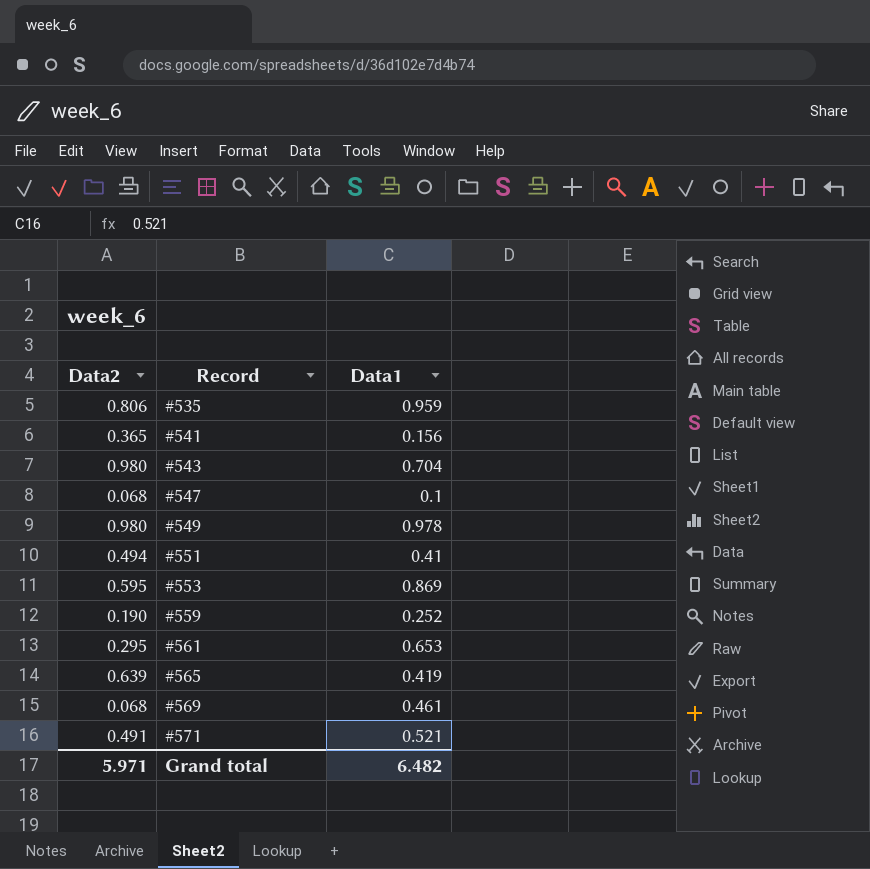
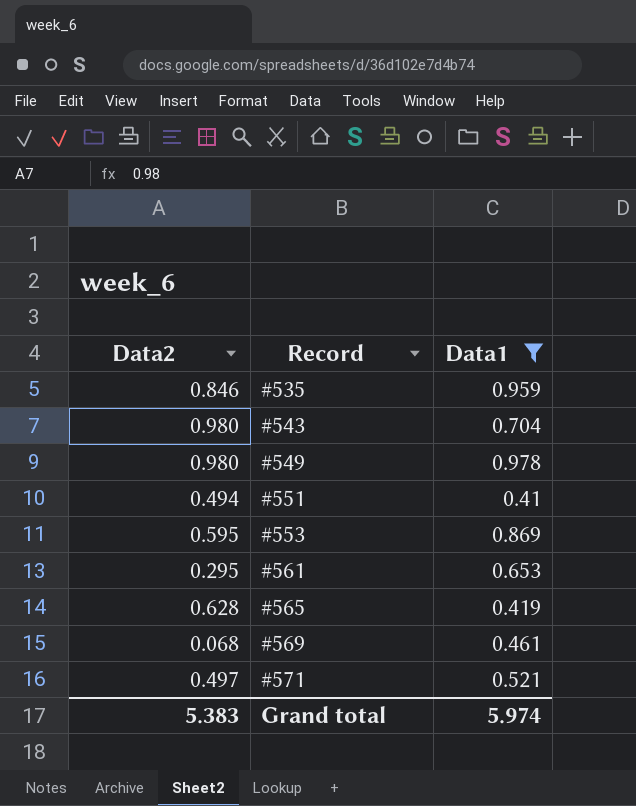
filter: none -> Data1 >= 0.41
#535 | Data2: 0.806 -> 0.846
#565 | Data2: 0.639 -> 0.628
#571 | Data2: 0.491 -> 0.497
Grand total | Data2: 5.971 -> 5.383
Grand total | Data1: 6.482 -> 5.974

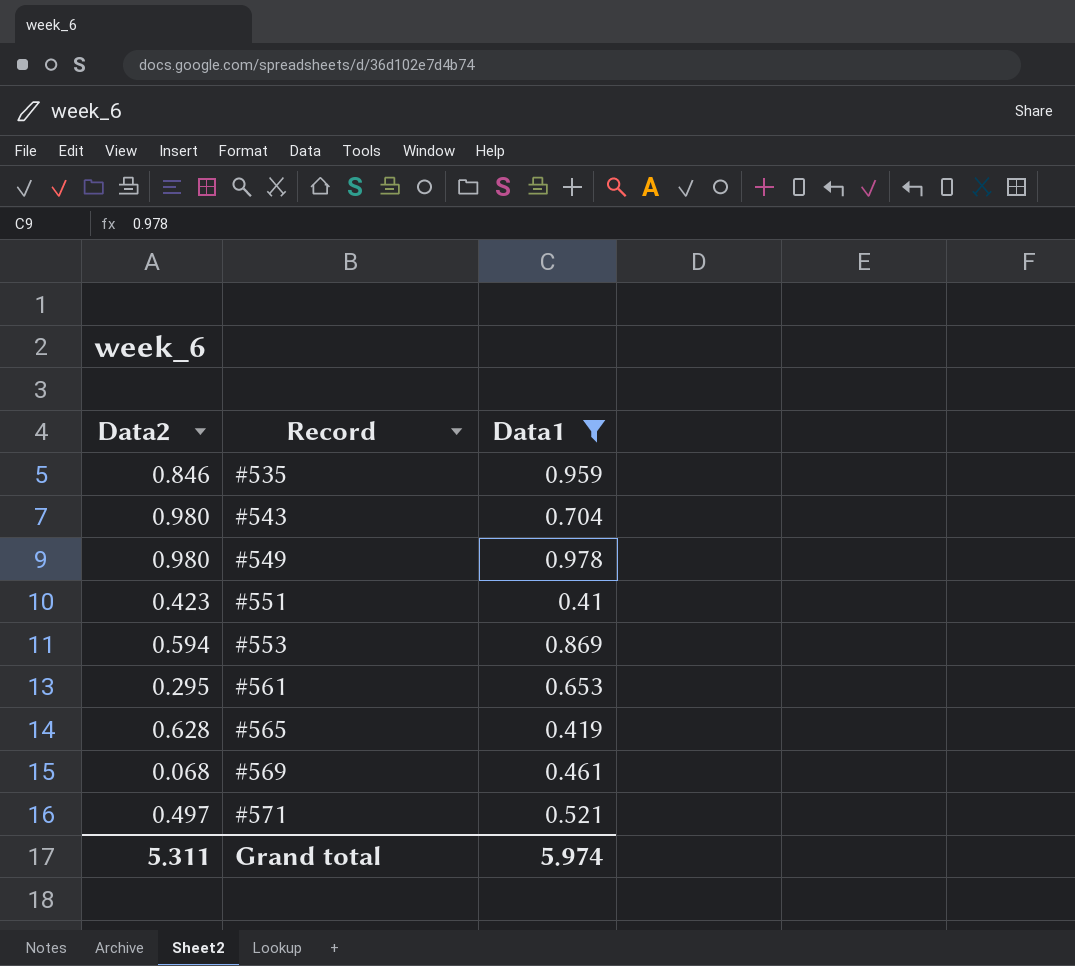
#551 | Data2: 0.494 -> 0.423
#553 | Data2: 0.595 -> 0.594
Grand total | Data2: 5.383 -> 5.311

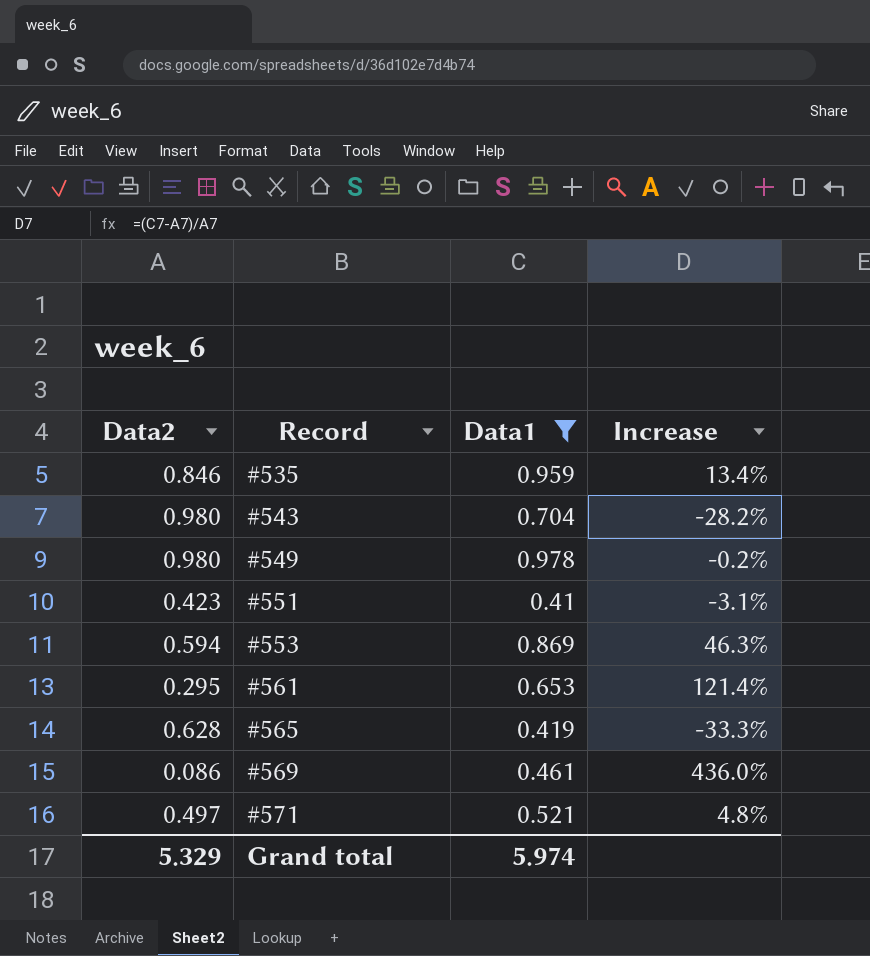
column Increase | formula: none -> ([Data1] - [Data2]) / [Data2]
#569 | Data2: 0.068 -> 0.086
Grand total | Data2: 5.311 -> 5.329

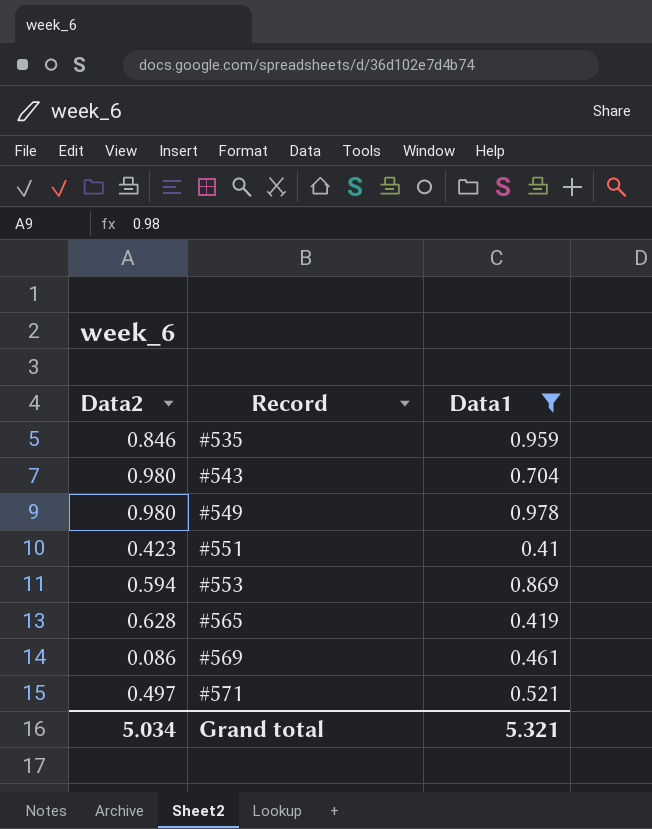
column Increase | formula: ([Data1] - [Data2]) / [Data2] -> none
row #561: 0.295 | 0.653 | 121.4% -> none
Grand total | Data2: 5.329 -> 5.034
Grand total | Data1: 5.974 -> 5.321

